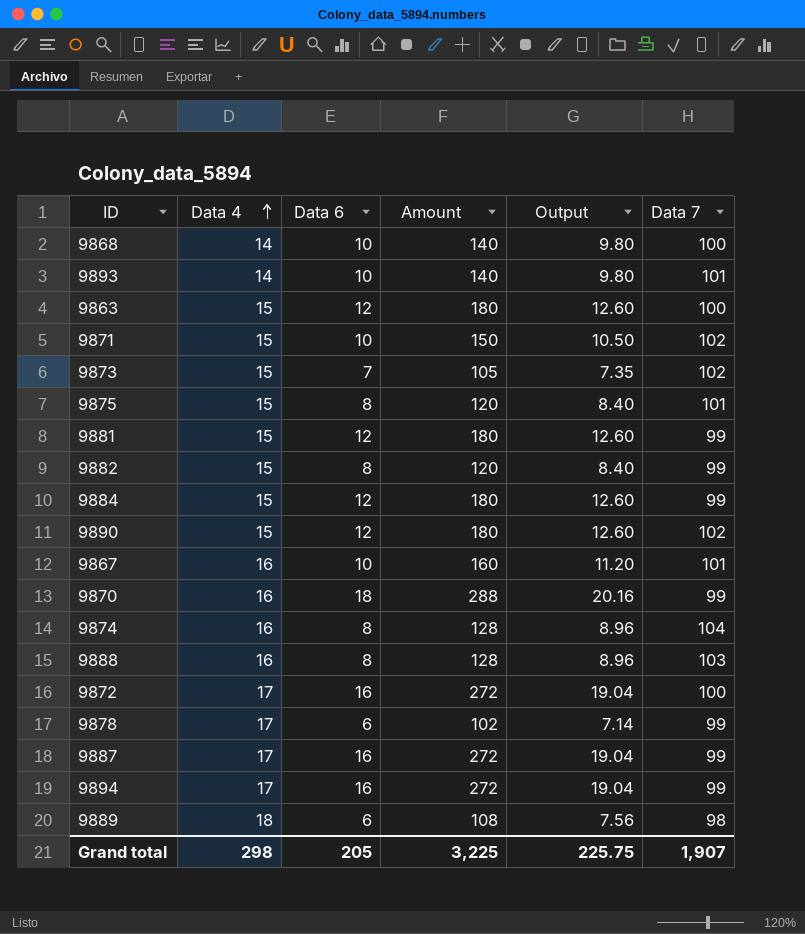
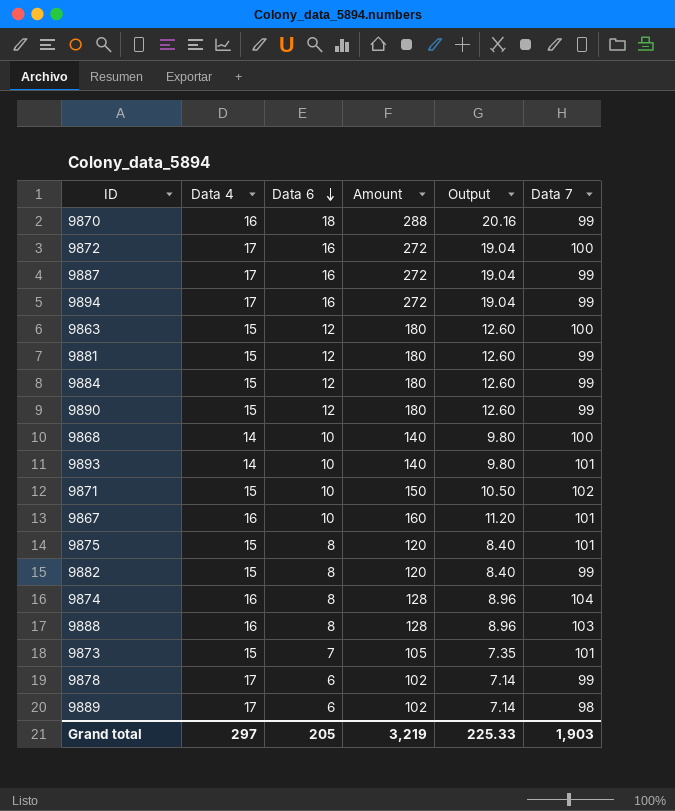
row order: Data 4 ascending -> Data 6 descending
9890 | Data 7: 102 -> 99
9873 | Data 7: 102 -> 101
9889 | Data 4: 18 -> 17
9889 | Amount: 108 -> 102
9889 | Output: 7.56 -> 7.14
Grand total | Data 4: 298 -> 297
Grand total | Amount: 3,225 -> 3,219
Grand total | Output: 225.75 -> 225.33
Grand total | Data 7: 1,907 -> 1,903

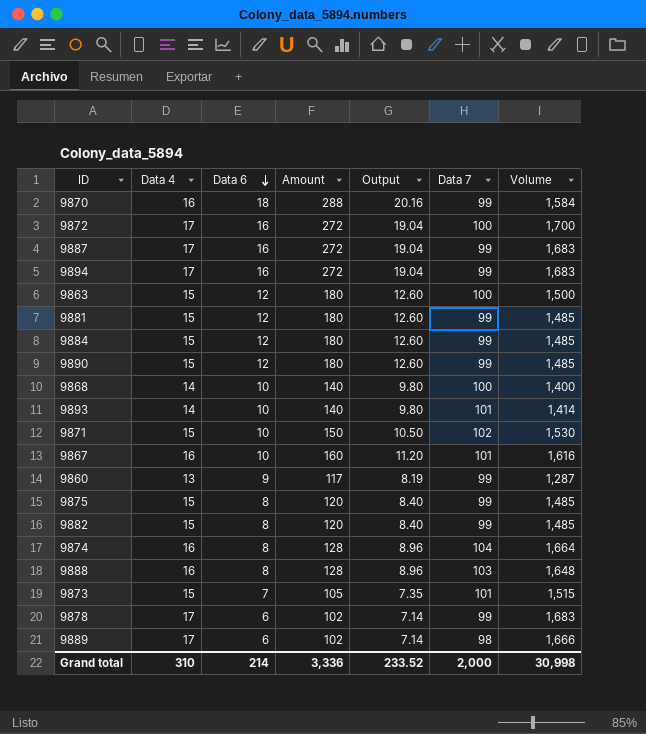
column Volume | formula: none -> [Data 4] * [Data 7]
row 9860: none -> 13 | 9 | 117 | 8.19 | 99 | 1,287
9875 | Data 7: 101 -> 99
Grand total | Data 4: 297 -> 310
Grand total | Data 6: 205 -> 214
Grand total | Amount: 3,219 -> 3,336
Grand total | Output: 225.33 -> 233.52
Grand total | Data 7: 1,903 -> 2,000

